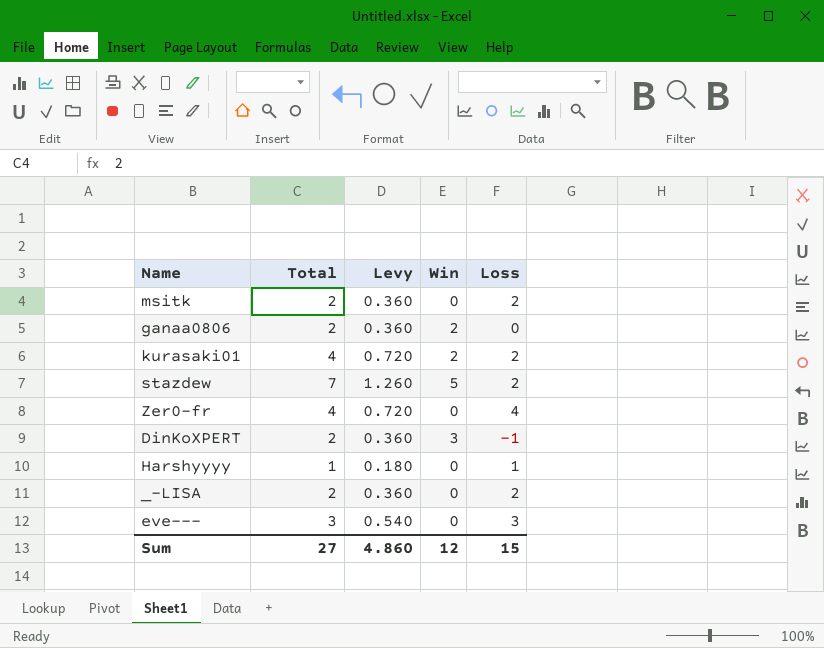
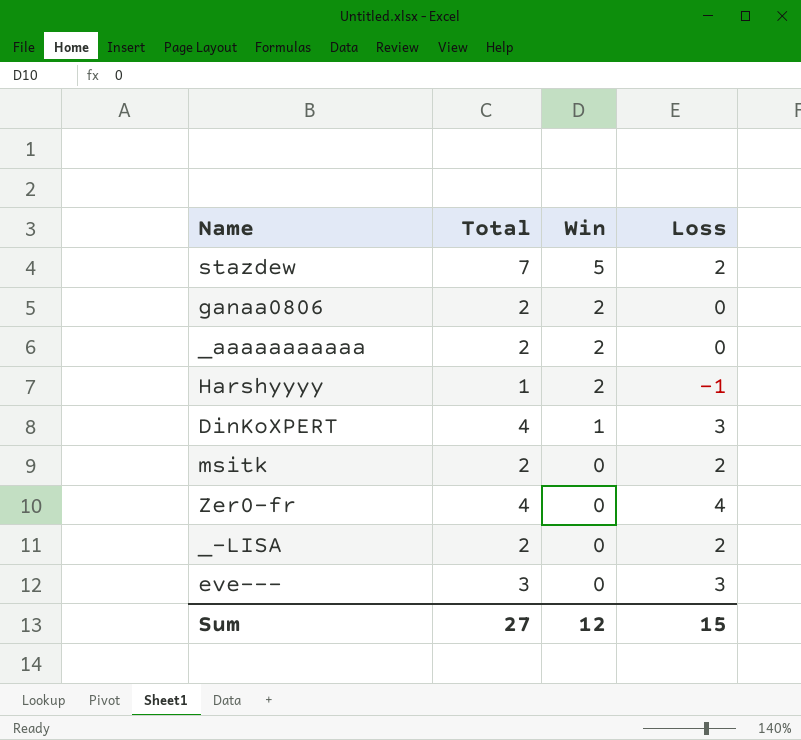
row order: none -> Win descending
column Levy | formula: [Total] * 0.18 -> none
row kurasaki01: 4 | 0.720 | 2 | 2 -> none
row _aaaaaaaaaaa: none -> 2 | 2 | 0
Harshyyyy | Win: 0 -> 2
Harshyyyy | Loss: 1 -> -1
DinKoXPERT | Total: 2 -> 4
DinKoXPERT | Win: 3 -> 1
DinKoXPERT | Loss: -1 -> 3

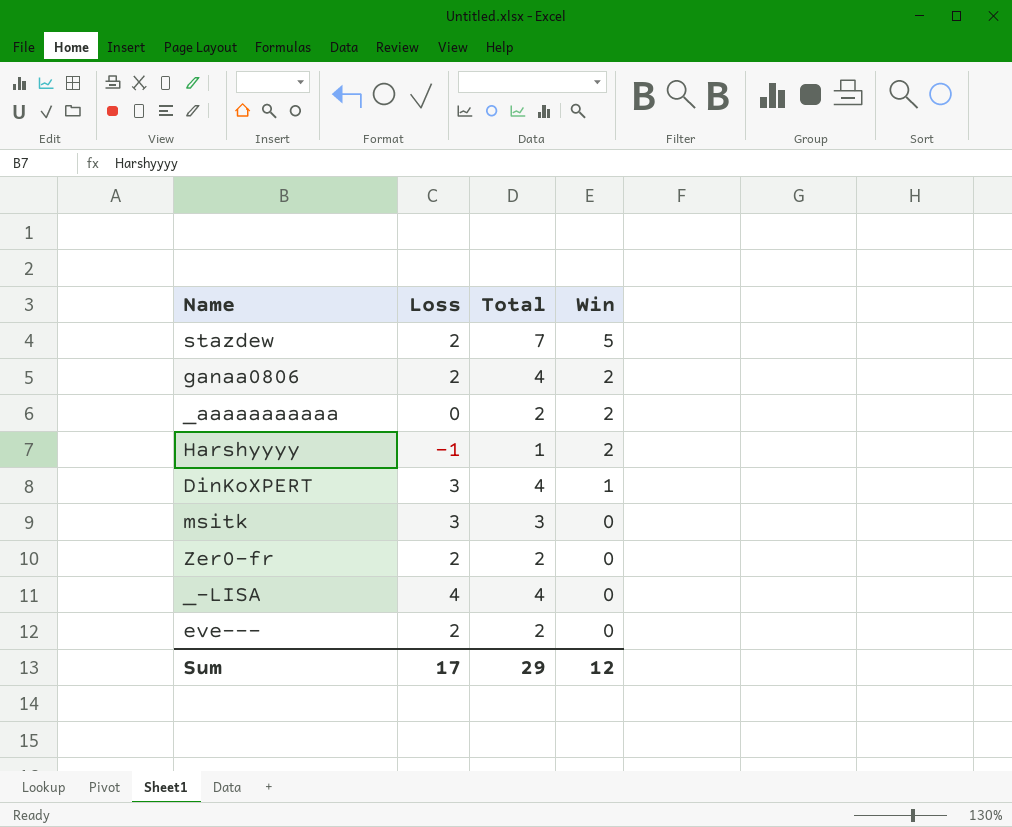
column Loss | position: 4 -> 2
ganaa0806 | Loss: 0 -> 2
ganaa0806 | Total: 2 -> 4
msitk | Loss: 2 -> 3
msitk | Total: 2 -> 3
Zer0-fr | Loss: 4 -> 2
Zer0-fr | Total: 4 -> 2
_-LISA | Loss: 2 -> 4
_-LISA | Total: 2 -> 4
eve--- | Loss: 3 -> 2
eve--- | Total: 3 -> 2
Sum | Loss: 15 -> 17
Sum | Total: 27 -> 29

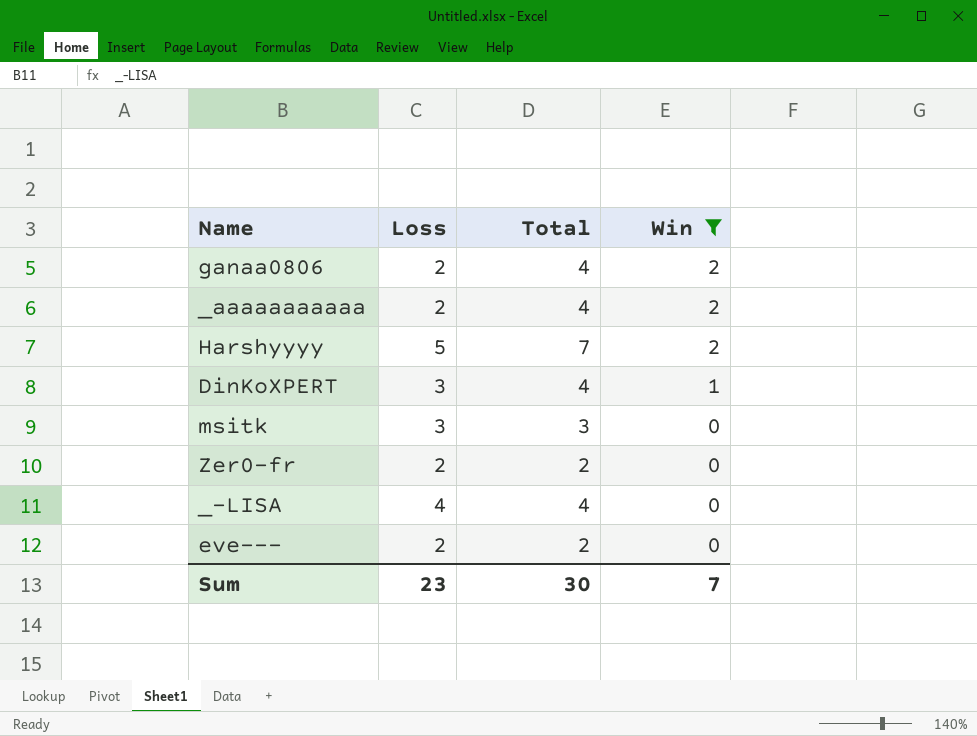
filter: none -> Win != 5
_aaaaaaaaaaa | Loss: 0 -> 2
_aaaaaaaaaaa | Total: 2 -> 4
Harshyyyy | Loss: -1 -> 5
Harshyyyy | Total: 1 -> 7
Sum | Loss: 17 -> 23
Sum | Total: 29 -> 30
Sum | Win: 12 -> 7

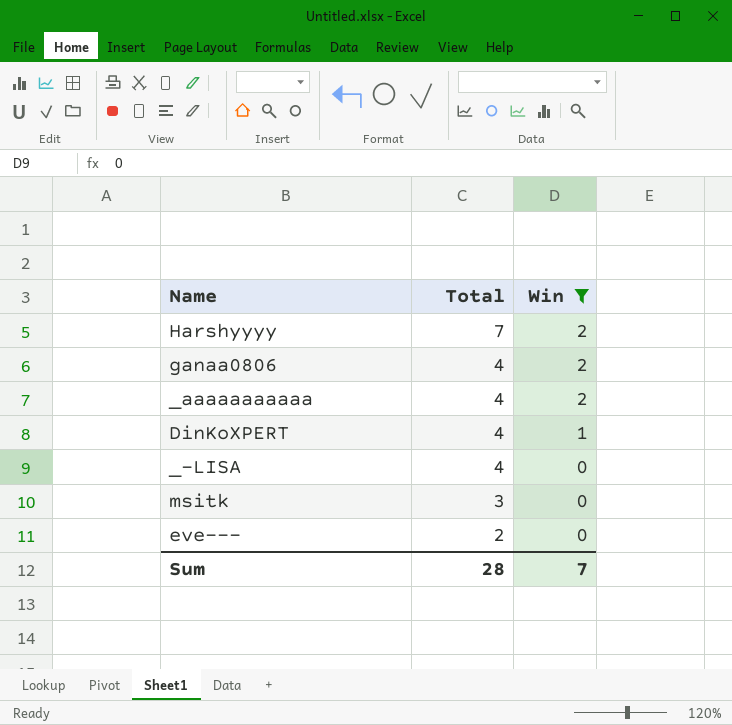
row order: Win descending -> Total descending
column Loss | formula: [Total] - [Win] -> none
row Zer0-fr: 2 | 2 | 0 -> none
Sum | Total: 30 -> 28

